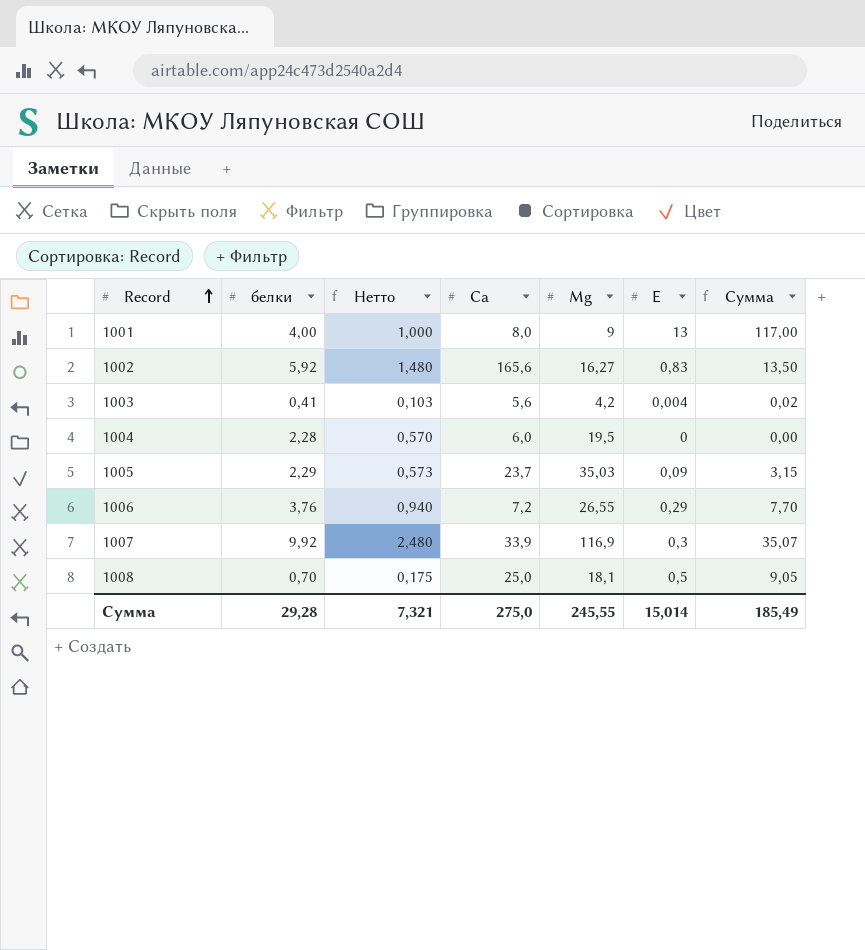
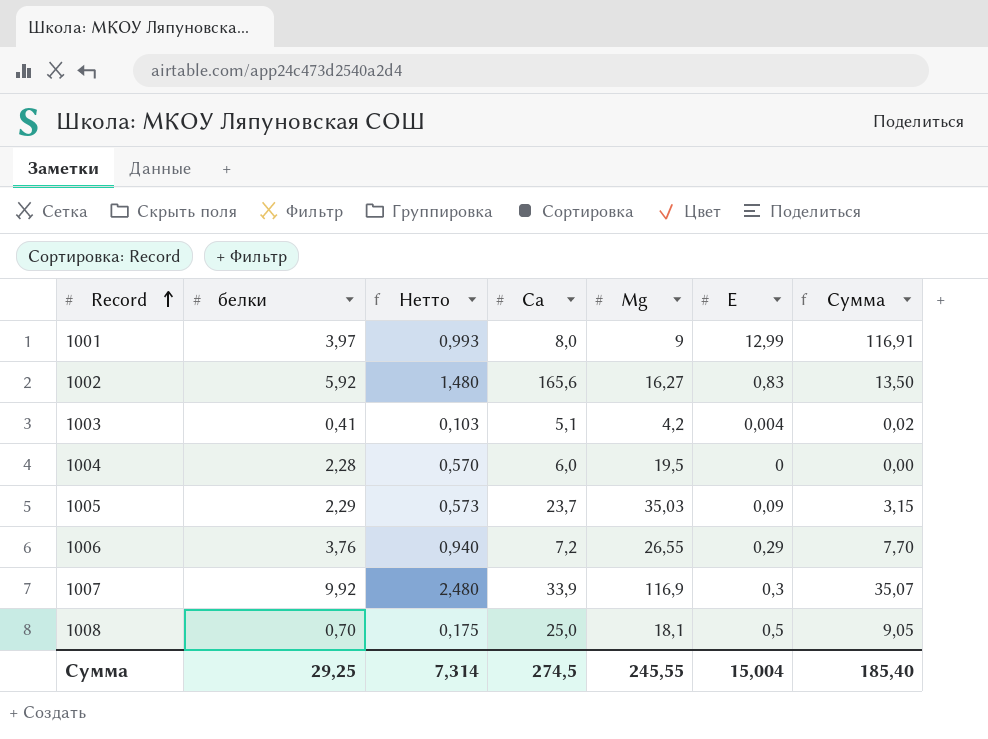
1001 | белки: 4,00 -> 3,97
1001 | Нетто: 1,000 -> 0,993
1001 | E: 13 -> 12,99
1001 | Сумма: 117,00 -> 116,91
1003 | Са: 5,6 -> 5,1
Сумма | белки: 29,28 -> 29,25
Сумма | Нетто: 7,321 -> 7,314
Сумма | Са: 275,0 -> 274,5
Сумма | E: 15,014 -> 15,004
Сумма | Сумма: 185,49 -> 185,40

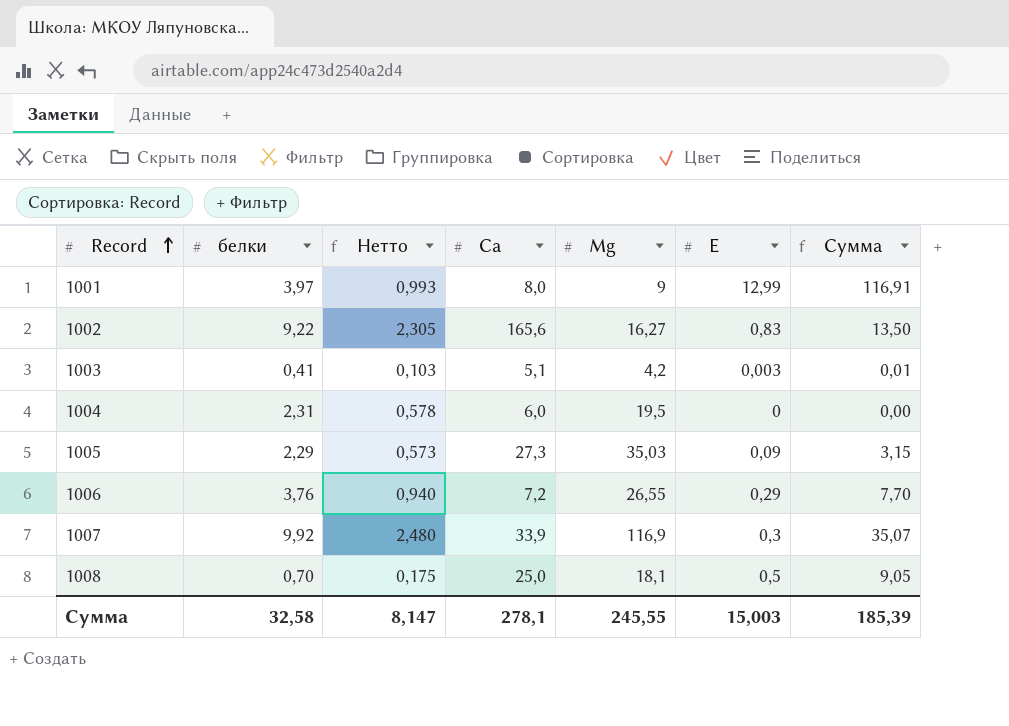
1002 | белки: 5,92 -> 9,22
1002 | Нетто: 1,480 -> 2,305
1003 | E: 0,004 -> 0,003
1003 | Сумма: 0,02 -> 0,01
1004 | белки: 2,28 -> 2,31
1004 | Нетто: 0,570 -> 0,578
1005 | Са: 23,7 -> 27,3
Сумма | белки: 29,25 -> 32,58
Сумма | Нетто: 7,314 -> 8,147
Сумма | Са: 274,5 -> 278,1
Сумма | E: 15,004 -> 15,003
Сумма | Сумма: 185,40 -> 185,39

